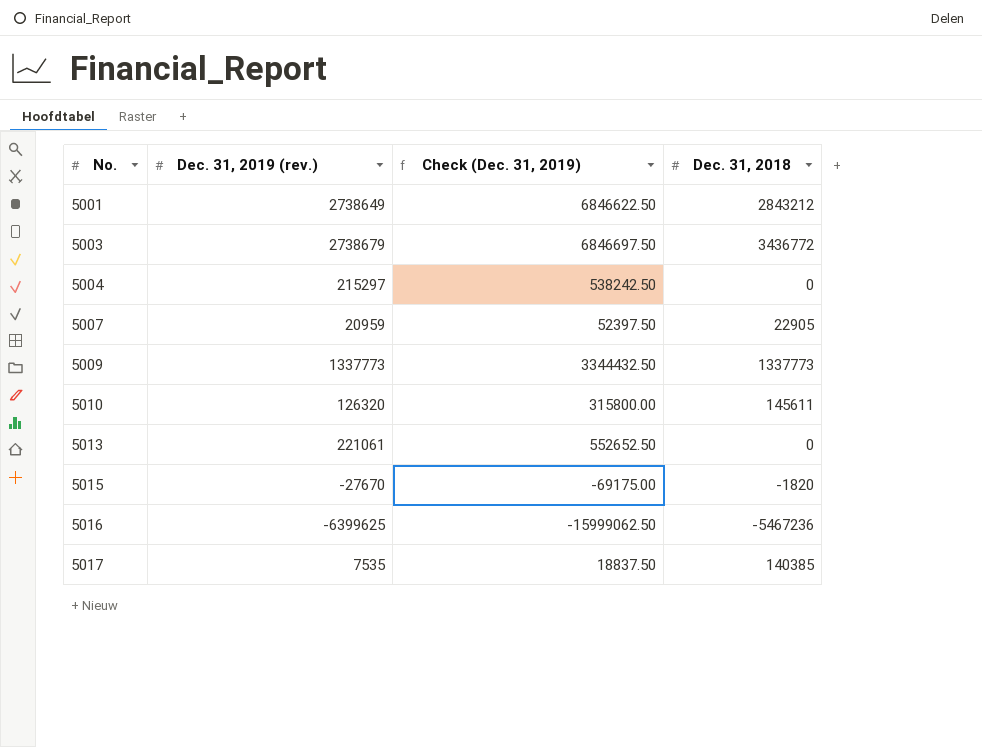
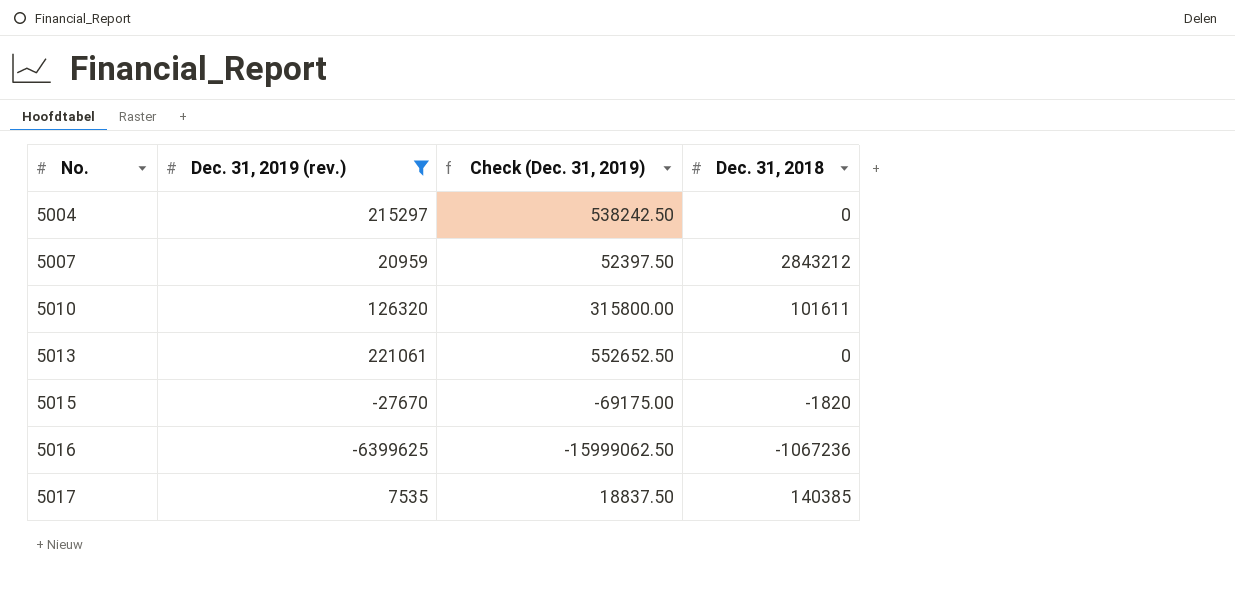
filter: none -> Dec. 31, 2019 (rev.) <= 221061
5007 | Dec. 31, 2018: 22905 -> 2843212
5010 | Dec. 31, 2018: 145611 -> 101611
5016 | Dec. 31, 2018: -5467236 -> -1067236

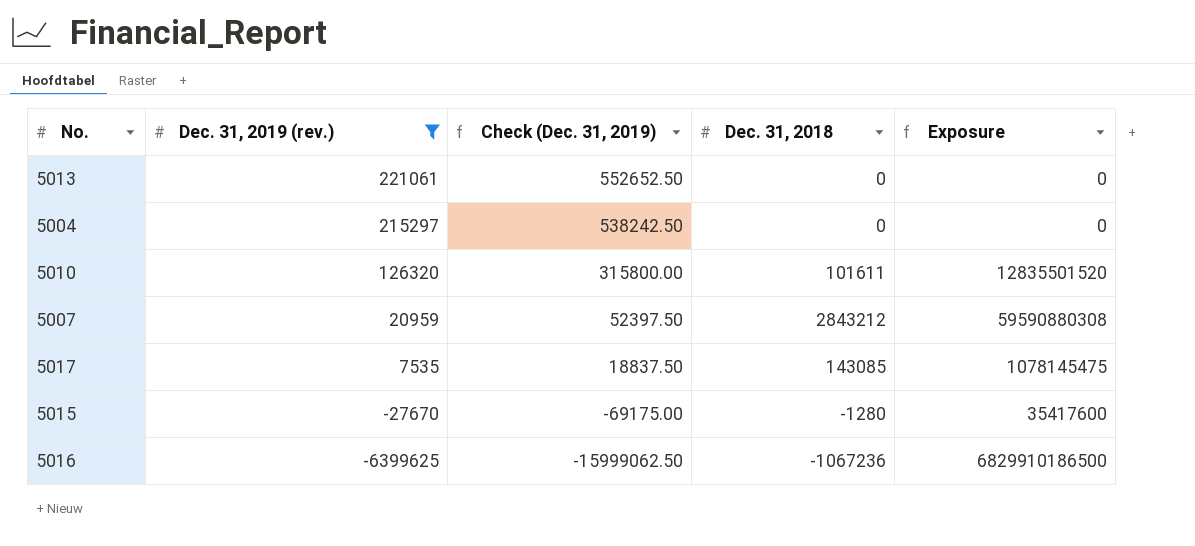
row order: No. ascending -> Dec. 31, 2019 (rev.) descending
column Exposure | formula: none -> [Dec. 31, 2019 (rev.)] * [Dec. 31, 2018]
5017 | Dec. 31, 2018: 140385 -> 143085
5015 | Dec. 31, 2018: -1820 -> -1280

